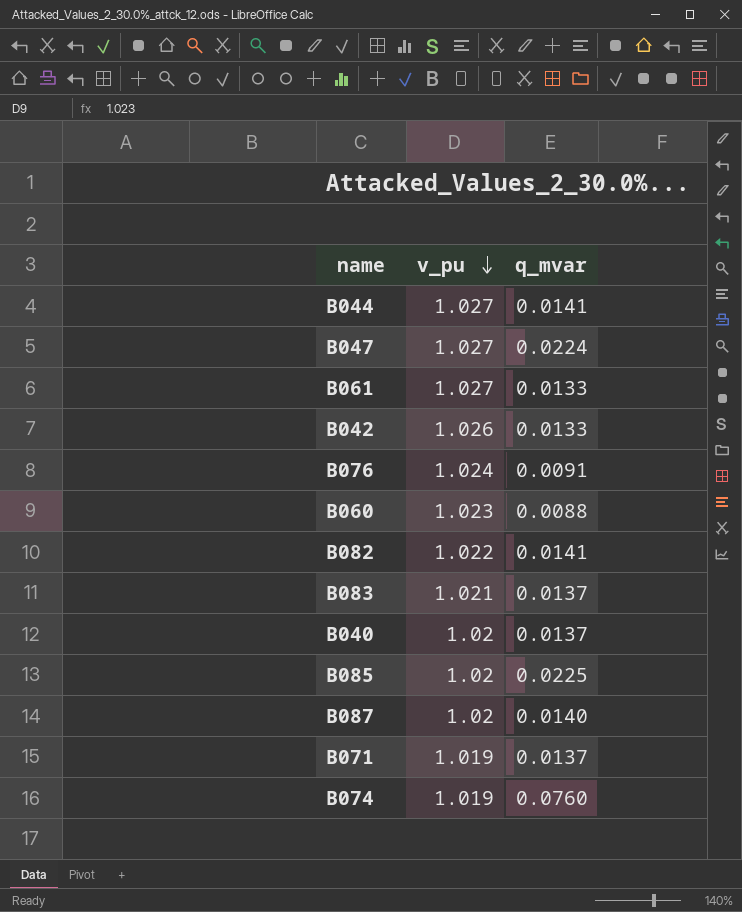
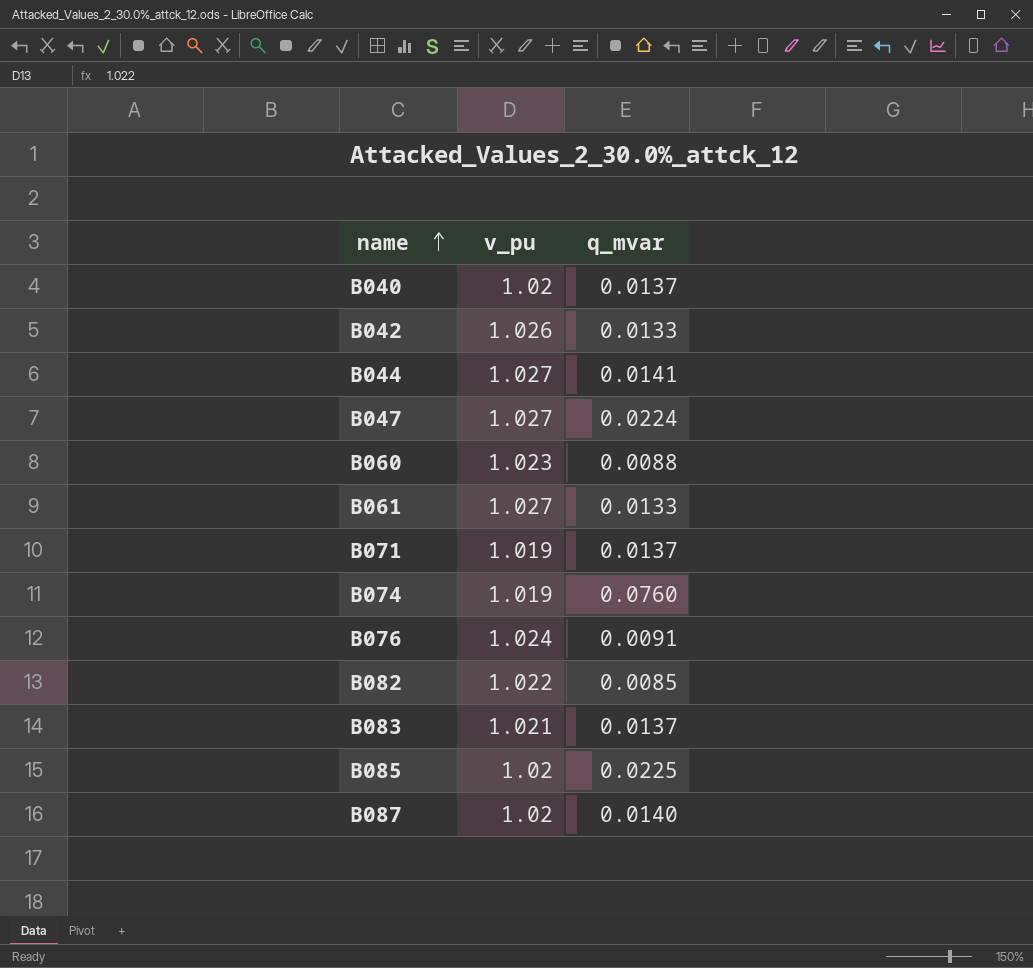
row order: v_pu descending -> name ascending
B082 | q_mvar: 0.0141 -> 0.0085

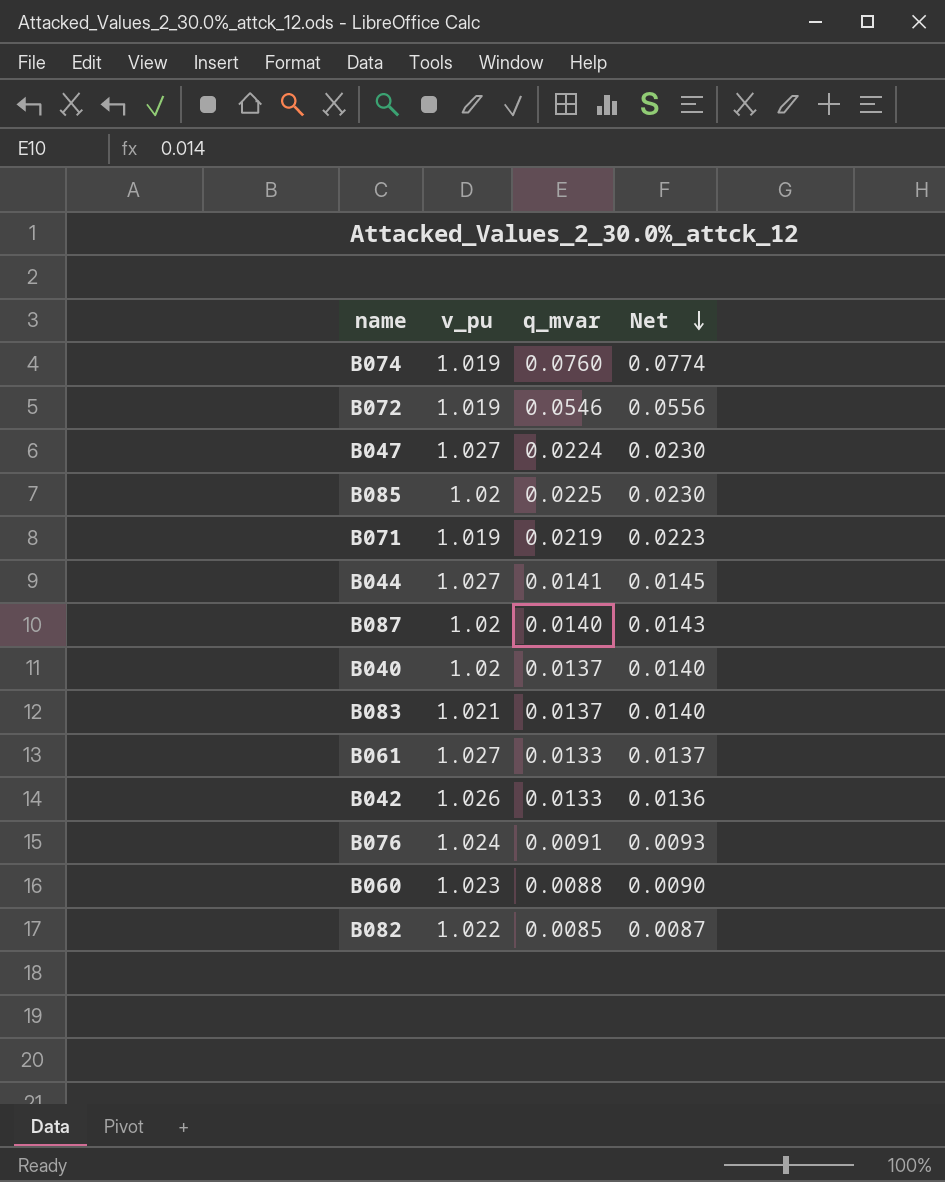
row order: name ascending -> Net descending
column Net | formula: none -> [v_pu] * [q_mvar]
row B072: none -> 1.019 | 0.0546 | 0.0556
B071 | q_mvar: 0.0137 -> 0.0219

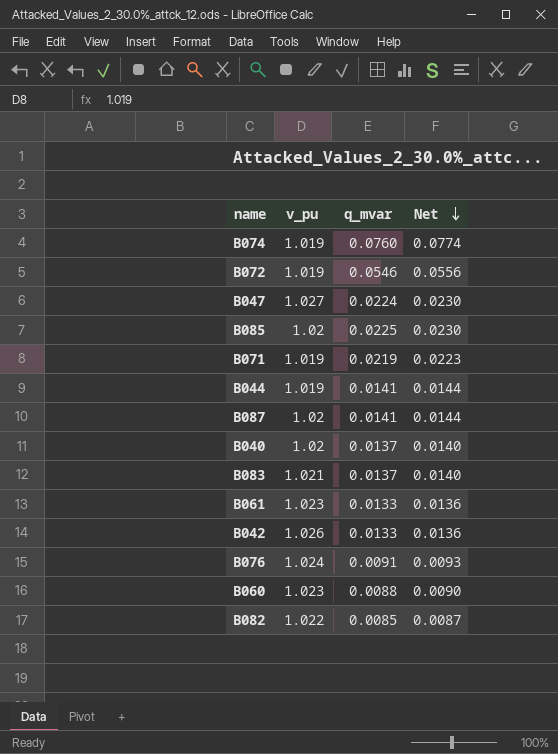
B044 | v_pu: 1.027 -> 1.019
B044 | Net: 0.0145 -> 0.0144
B087 | q_mvar: 0.0140 -> 0.0141
B087 | Net: 0.0143 -> 0.0144
B061 | v_pu: 1.027 -> 1.023
B061 | Net: 0.0137 -> 0.0136

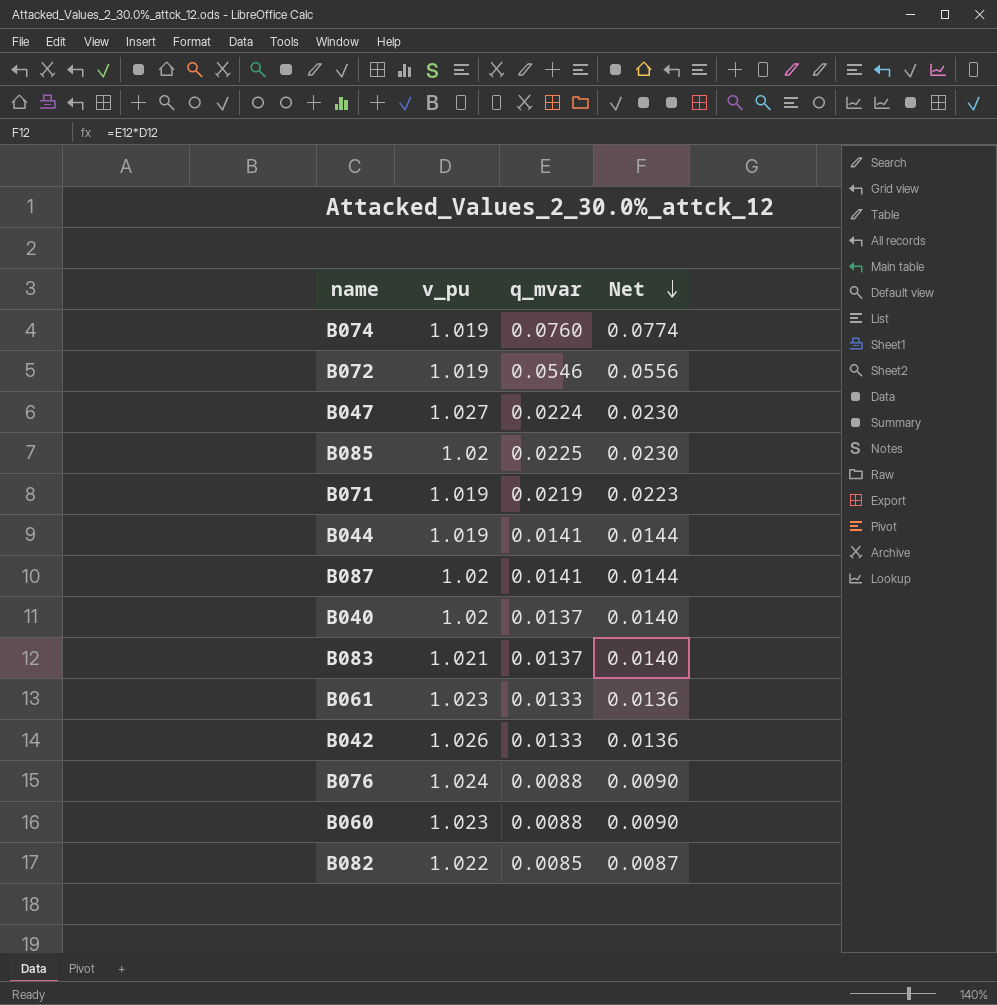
B076 | q_mvar: 0.0091 -> 0.0088
B076 | Net: 0.0093 -> 0.0090

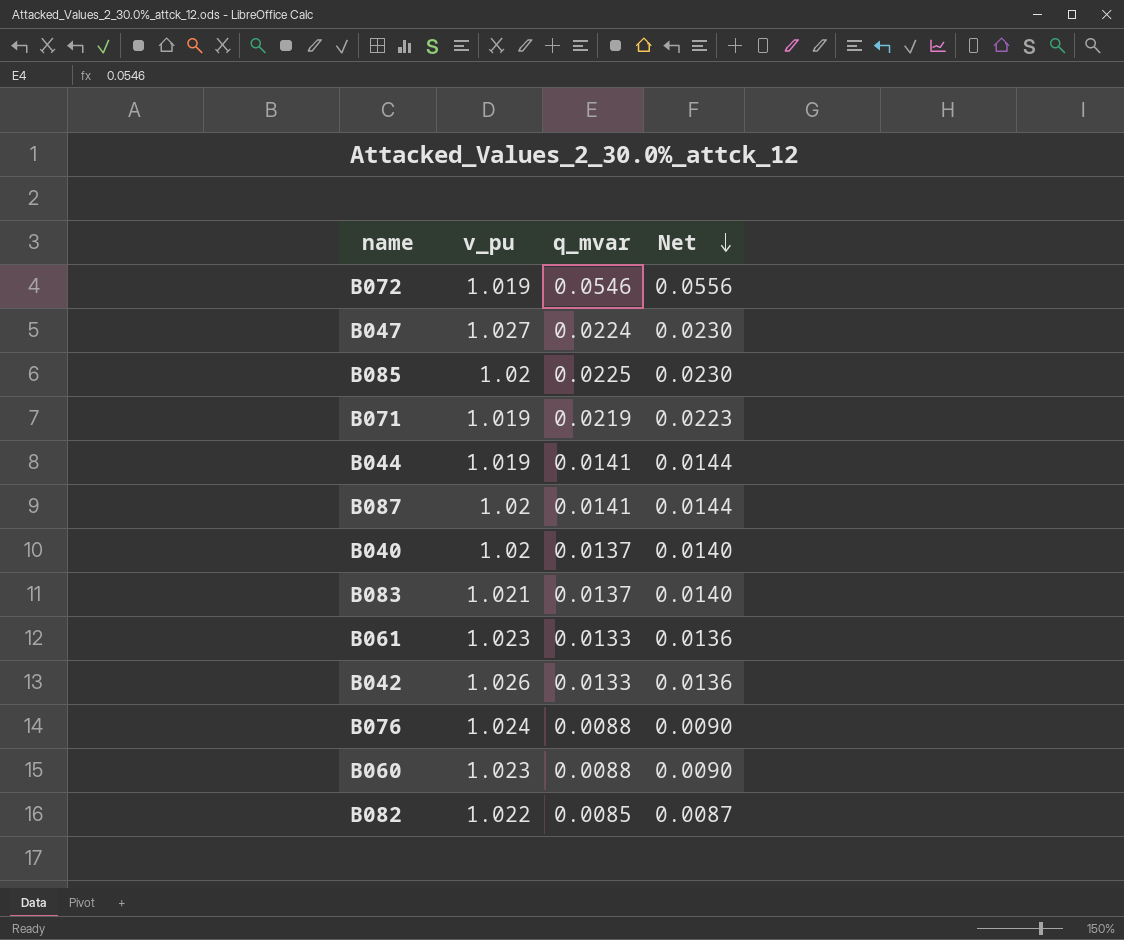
row B074: 1.019 | 0.0760 | 0.0774 -> none

